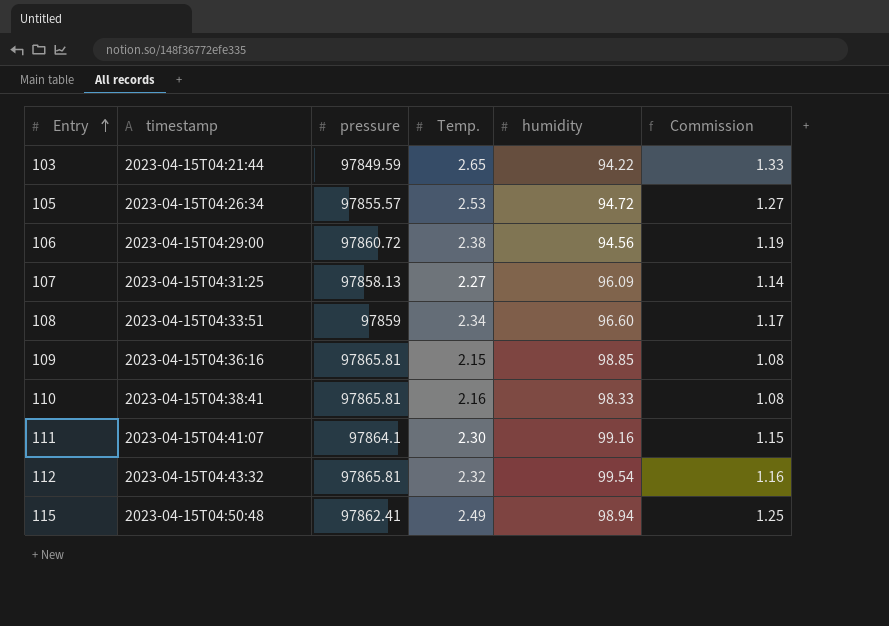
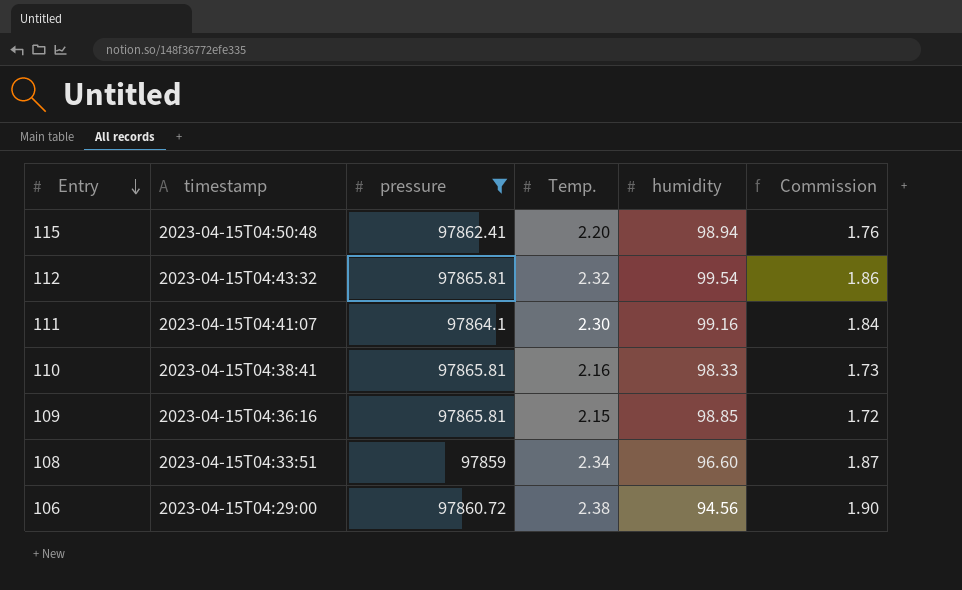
filter: none -> pressure >= 97859
row order: Entry ascending -> Entry descending
column Commission | formula: [Temp.] * 0.5 -> [Temp.] * 0.8
115 | Temp.: 2.49 -> 2.20

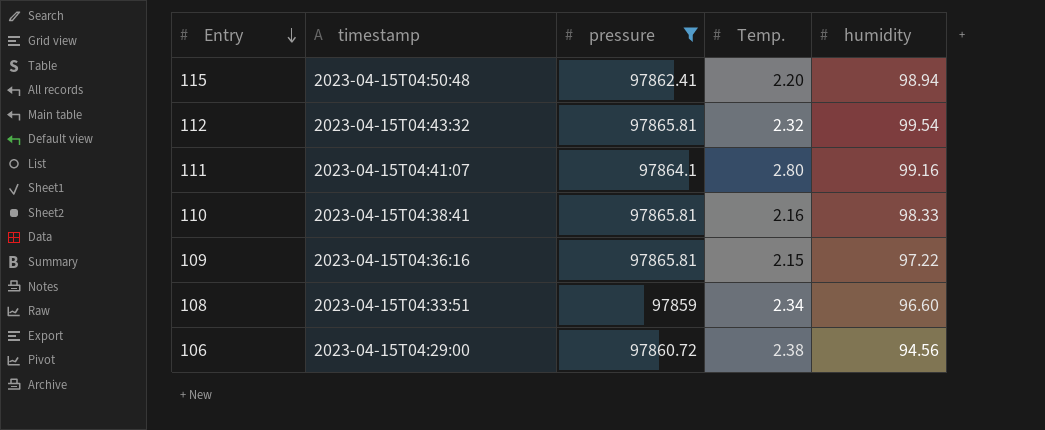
column Commission | formula: [Temp.] * 0.8 -> none
111 | Temp.: 2.30 -> 2.80
109 | humidity: 98.85 -> 97.22

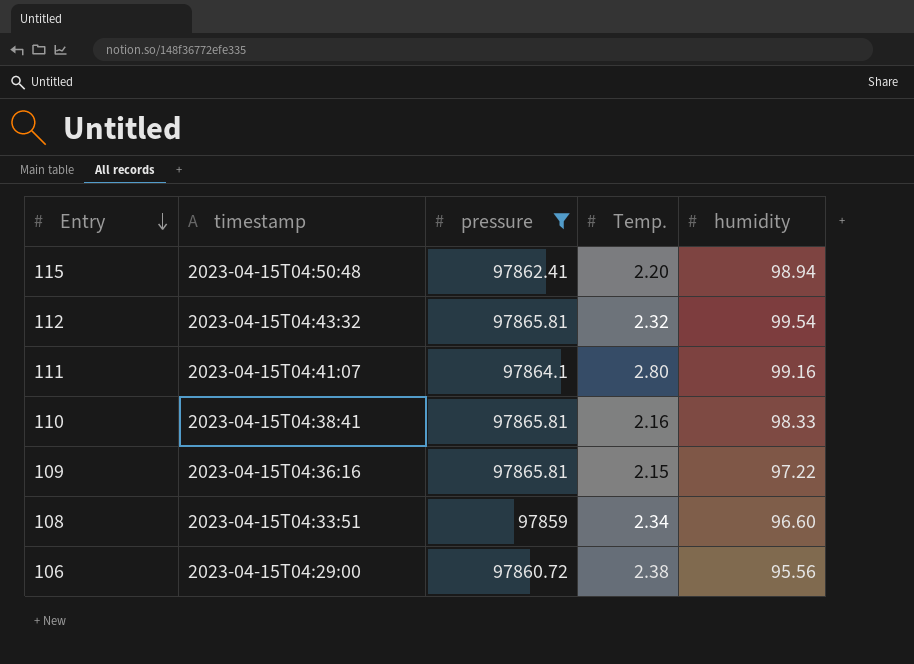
106 | humidity: 94.56 -> 95.56

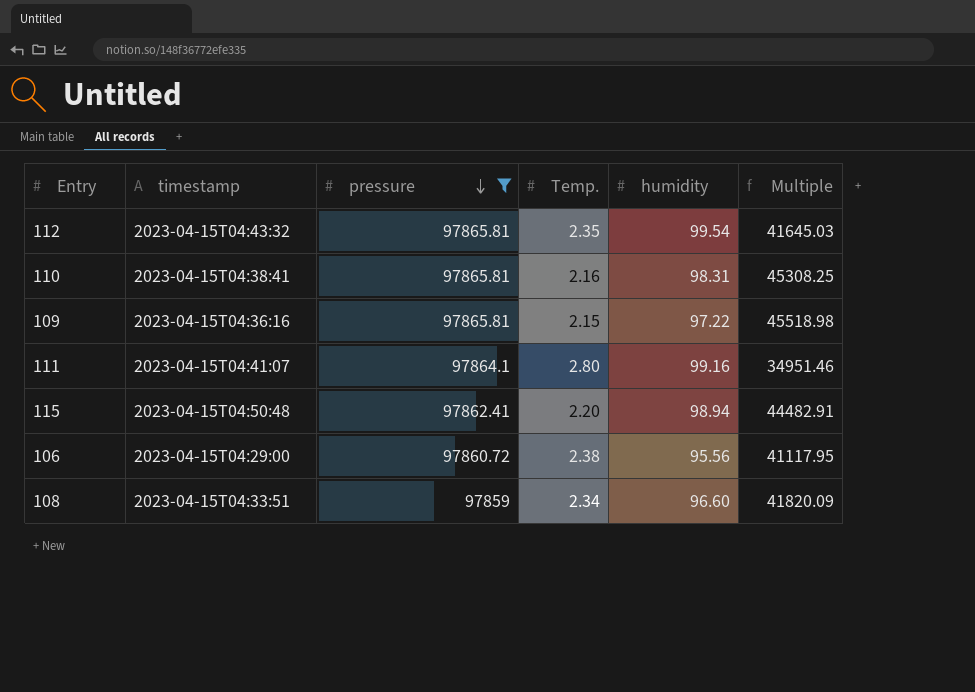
row order: Entry descending -> pressure descending
column Multiple | formula: none -> [pressure] / [Temp.]
112 | Temp.: 2.32 -> 2.35
110 | humidity: 98.33 -> 98.31

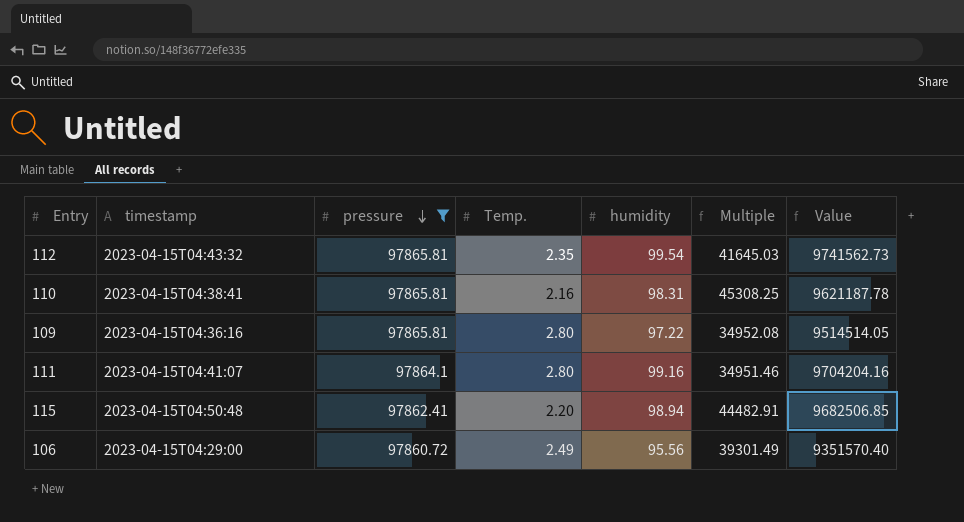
column Value | formula: none -> [pressure] * [humidity]
row 108: 2023-04-15T04:33:51 | 97859 | 2.34 | 96.60 | 41820.09 -> none
109 | Temp.: 2.15 -> 2.80
109 | Multiple: 45518.98 -> 34952.08
106 | Temp.: 2.38 -> 2.49
106 | Multiple: 41117.95 -> 39301.49

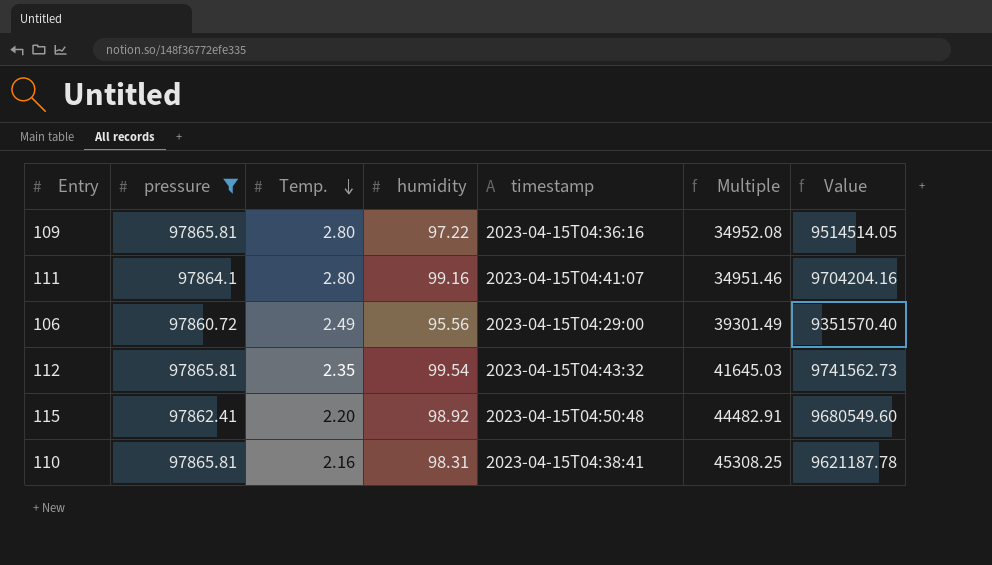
row order: pressure descending -> Temp. descending
column timestamp | position: 2 -> 5
115 | humidity: 98.94 -> 98.92
115 | Value: 9682506.85 -> 9680549.60

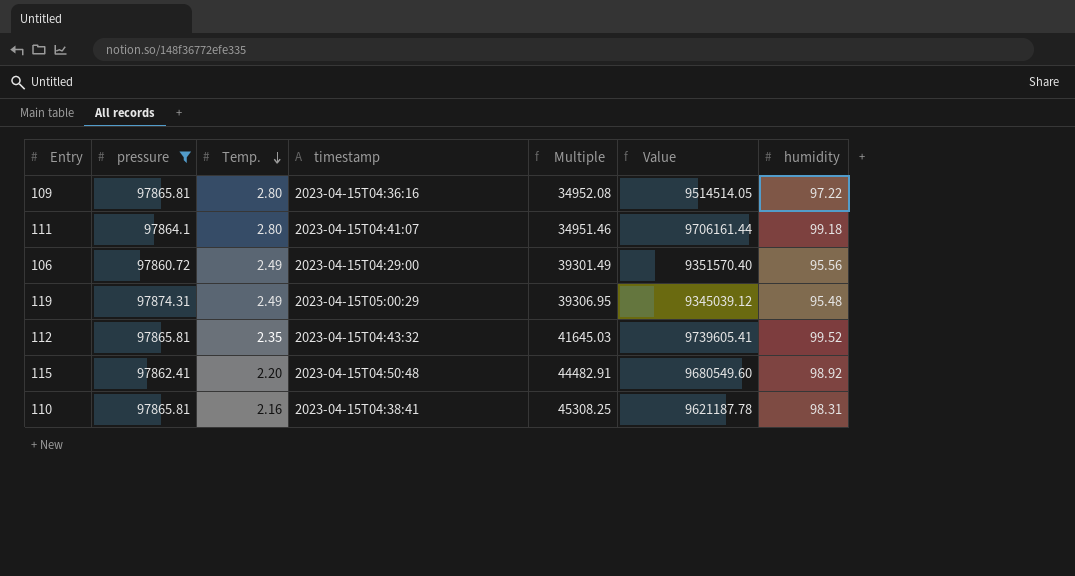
column humidity | position: 4 -> 7
111 | Value: 9704204.16 -> 9706161.44
111 | humidity: 99.16 -> 99.18
row 119: none -> 97874.31 | 2.49 | 2023-04-15T05:00:29 | 39306.95 | 9345039.12 | 95.48
112 | Value: 9741562.73 -> 9739605.41
112 | humidity: 99.54 -> 99.52

